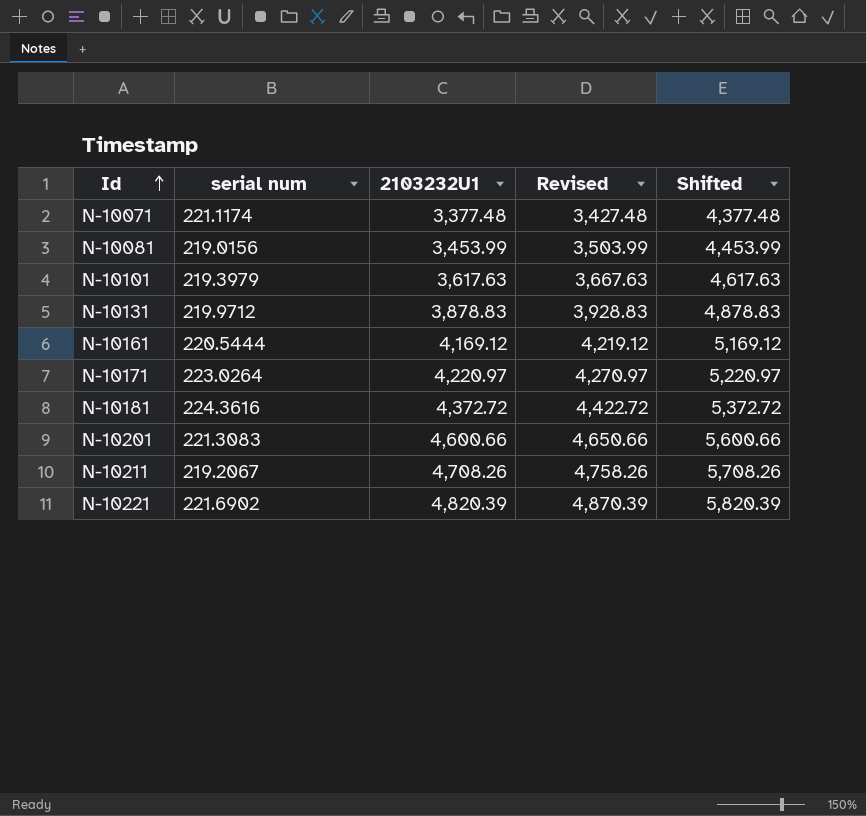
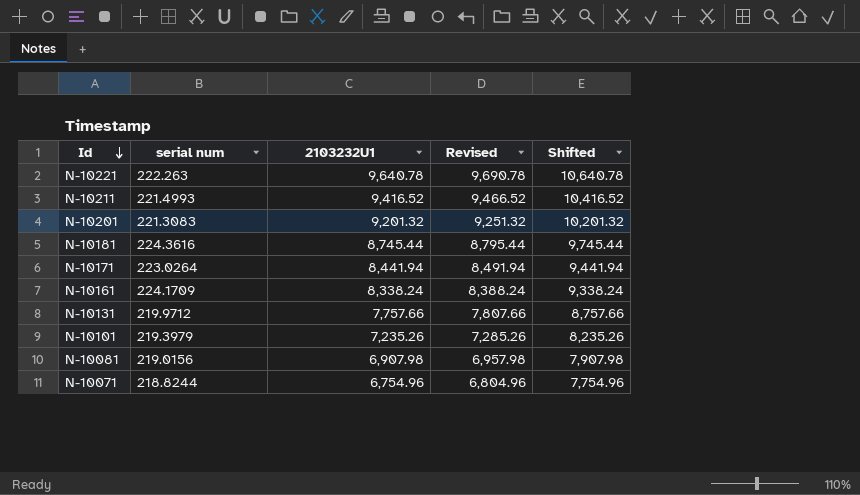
row order: Id ascending -> Id descending
N-10221 | serial num: 221.6902 -> 222.263
N-10221 | 2103232U1: 4,820.39 -> 9,640.78
N-10221 | Revised: 4,870.39 -> 9,690.78
N-10221 | Shifted: 5,820.39 -> 10,640.78
N-10211 | serial num: 219.2067 -> 221.4993
N-10211 | 2103232U1: 4,708.26 -> 9,416.52
N-10211 | Revised: 4,758.26 -> 9,466.52
N-10211 | Shifted: 5,708.26 -> 10,416.52
N-10201 | 2103232U1: 4,600.66 -> 9,201.32
N-10201 | Revised: 4,650.66 -> 9,251.32
N-10201 | Shifted: 5,600.66 -> 10,201.32
N-10181 | 2103232U1: 4,372.72 -> 8,745.44
N-10181 | Revised: 4,422.72 -> 8,795.44
N-10181 | Shifted: 5,372.72 -> 9,745.44
N-10171 | 2103232U1: 4,220.97 -> 8,441.94
N-10171 | Revised: 4,270.97 -> 8,491.94
N-10171 | Shifted: 5,220.97 -> 9,441.94
N-10161 | serial num: 220.5444 -> 224.1709
N-10161 | 2103232U1: 4,169.12 -> 8,338.24
N-10161 | Revised: 4,219.12 -> 8,388.24
N-10161 | Shifted: 5,169.12 -> 9,338.24
N-10131 | 2103232U1: 3,878.83 -> 7,757.66
N-10131 | Revised: 3,928.83 -> 7,807.66
N-10131 | Shifted: 4,878.83 -> 8,757.66
N-10101 | 2103232U1: 3,617.63 -> 7,235.26
N-10101 | Revised: 3,667.63 -> 7,285.26
N-10101 | Shifted: 4,617.63 -> 8,235.26
N-10081 | 2103232U1: 3,453.99 -> 6,907.98
N-10081 | Revised: 3,503.99 -> 6,957.98
N-10081 | Shifted: 4,453.99 -> 7,907.98
N-10071 | serial num: 221.1174 -> 218.8244
N-10071 | 2103232U1: 3,377.48 -> 6,754.96
N-10071 | Revised: 3,427.48 -> 6,804.96
N-10071 | Shifted: 4,377.48 -> 7,754.96

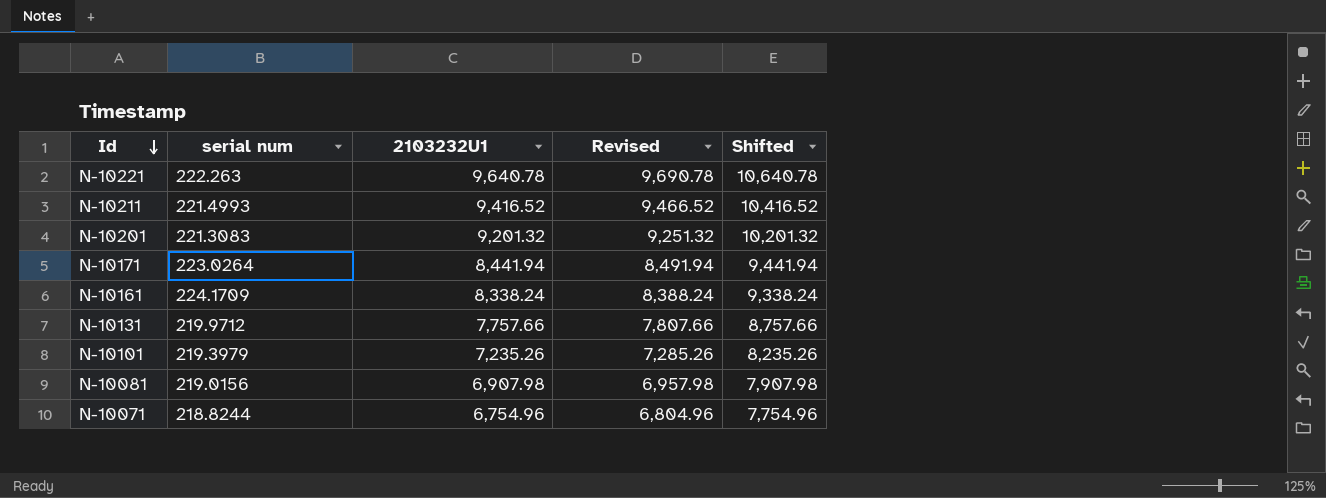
row N-10181: 224.3616 | 8,745.44 | 8,795.44 | 9,745.44 -> none

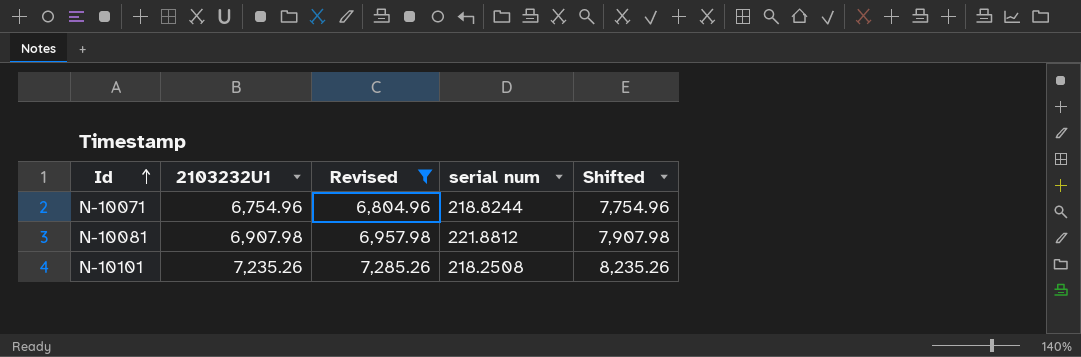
filter: none -> Revised <= 7,285.26
row order: Id descending -> Id ascending
column serial num | position: 2 -> 4
N-10081 | serial num: 219.0156 -> 221.8812
N-10101 | serial num: 219.3979 -> 218.2508

